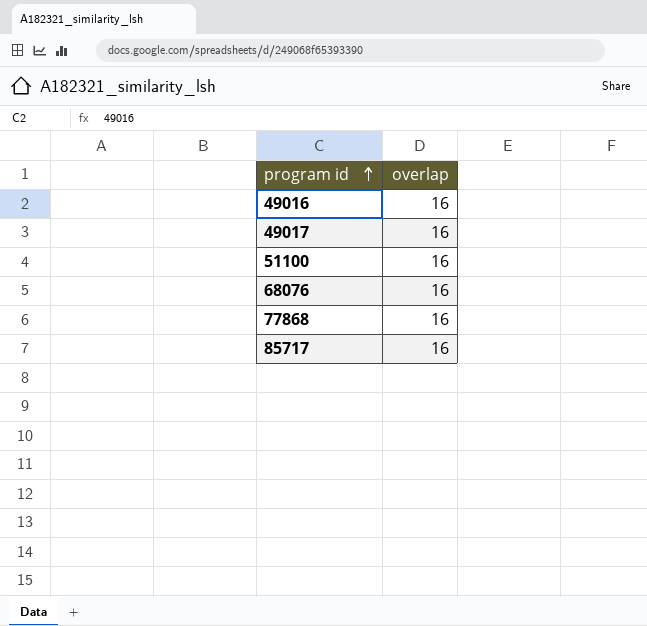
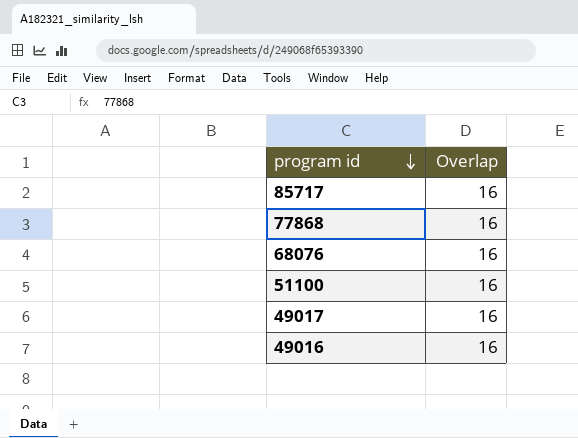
row order: program id ascending -> program id descending
column name: overlap -> Overlap

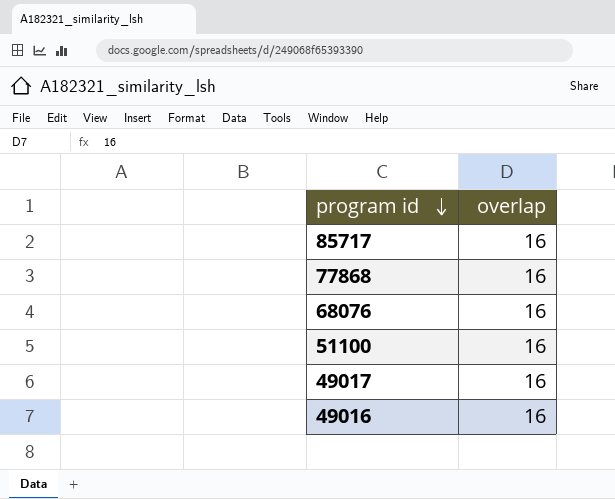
column name: Overlap -> overlap

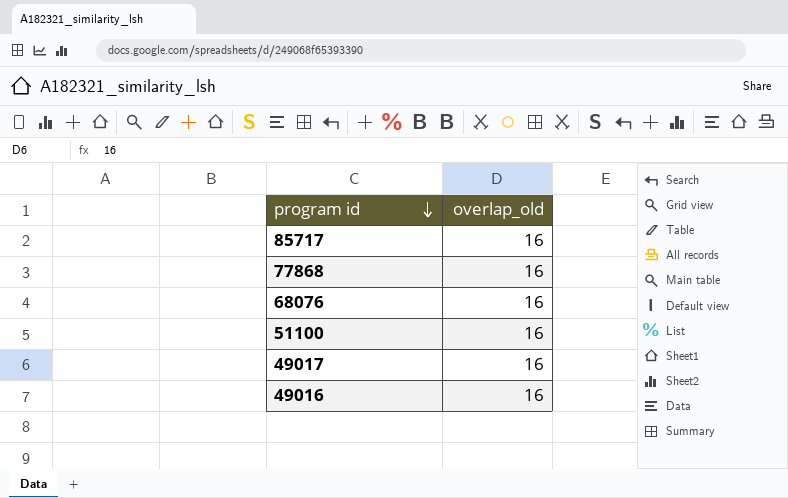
column name: overlap -> overlap_old

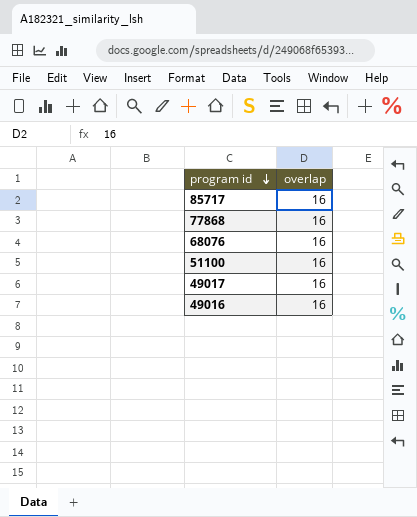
column name: overlap_old -> overlap

